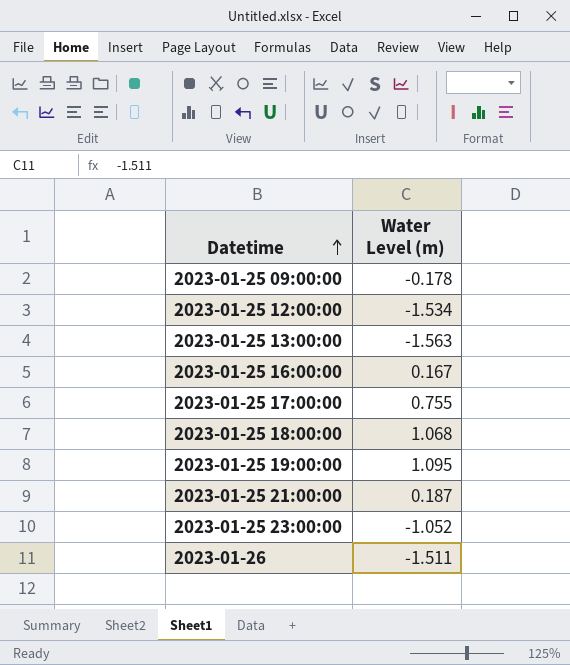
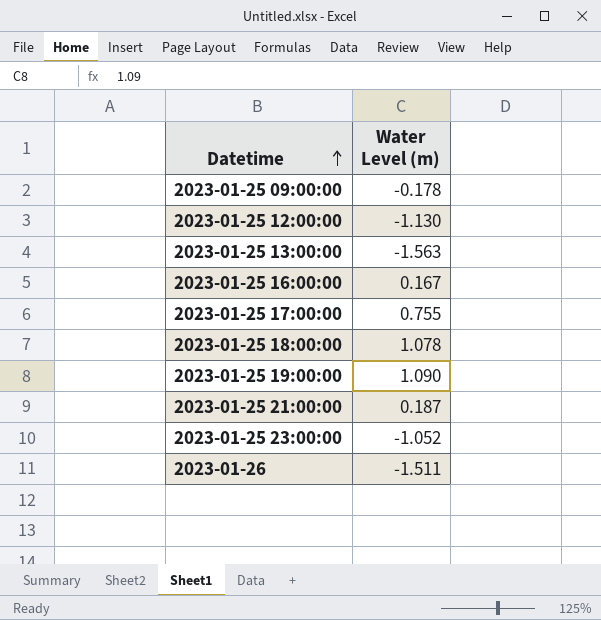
2023-01-25 12:00:00 | Water Level (m): -1.534 -> -1.130
2023-01-25 18:00:00 | Water Level (m): 1.068 -> 1.078
2023-01-25 19:00:00 | Water Level (m): 1.095 -> 1.090

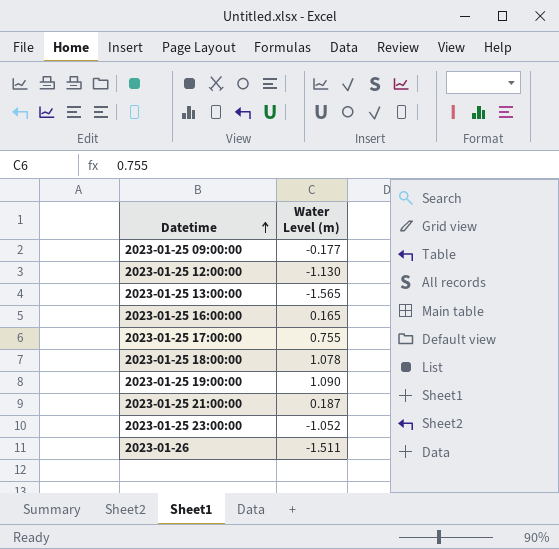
2023-01-25 09:00:00 | Water Level (m): -0.178 -> -0.177
2023-01-25 13:00:00 | Water Level (m): -1.563 -> -1.565
2023-01-25 16:00:00 | Water Level (m): 0.167 -> 0.165

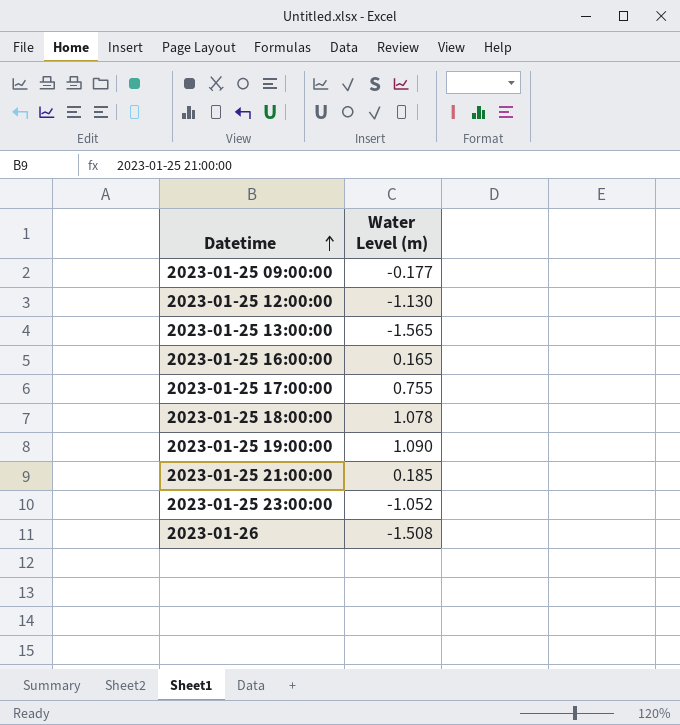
2023-01-25 21:00:00 | Water Level (m): 0.187 -> 0.185
2023-01-26 | Water Level (m): -1.511 -> -1.508

